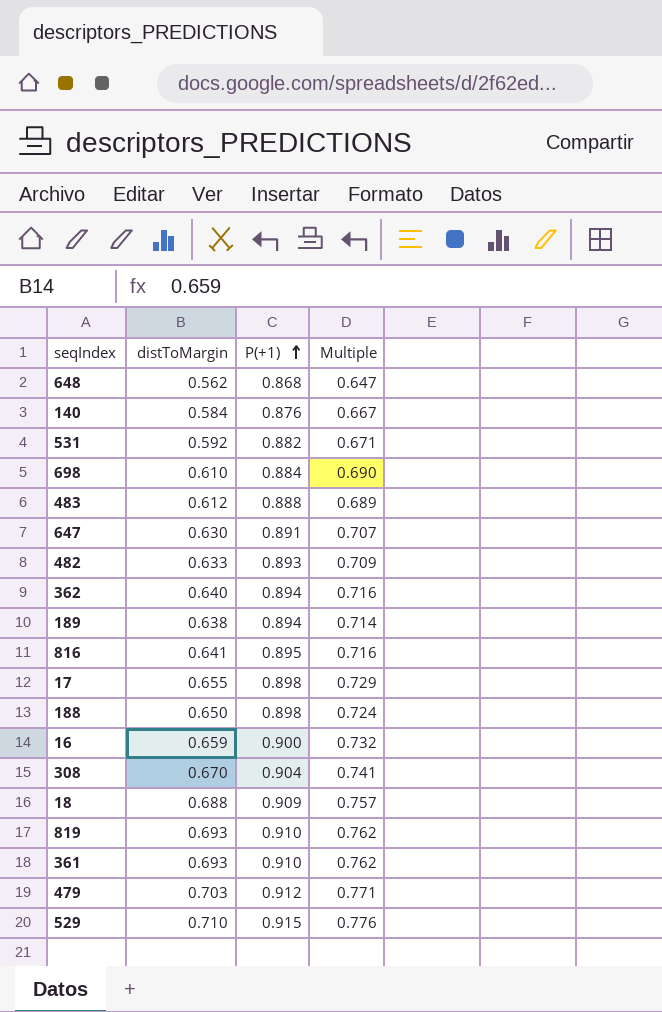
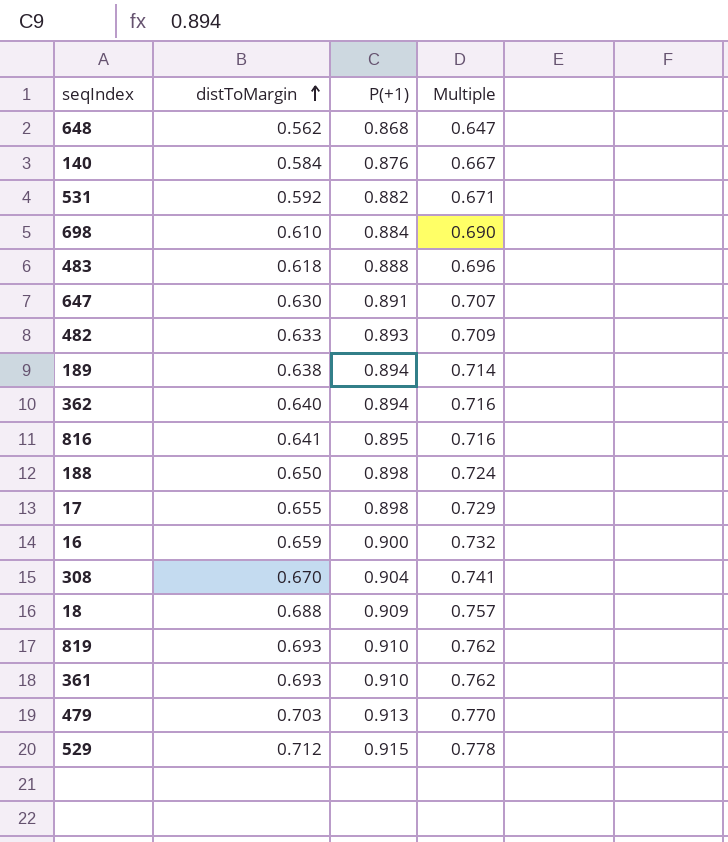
row order: P(+1) ascending -> distToMargin ascending
483 | distToMargin: 0.612 -> 0.618
483 | Multiple: 0.689 -> 0.696
479 | P(+1): 0.912 -> 0.913
479 | Multiple: 0.771 -> 0.770
529 | distToMargin: 0.710 -> 0.712
529 | Multiple: 0.776 -> 0.778

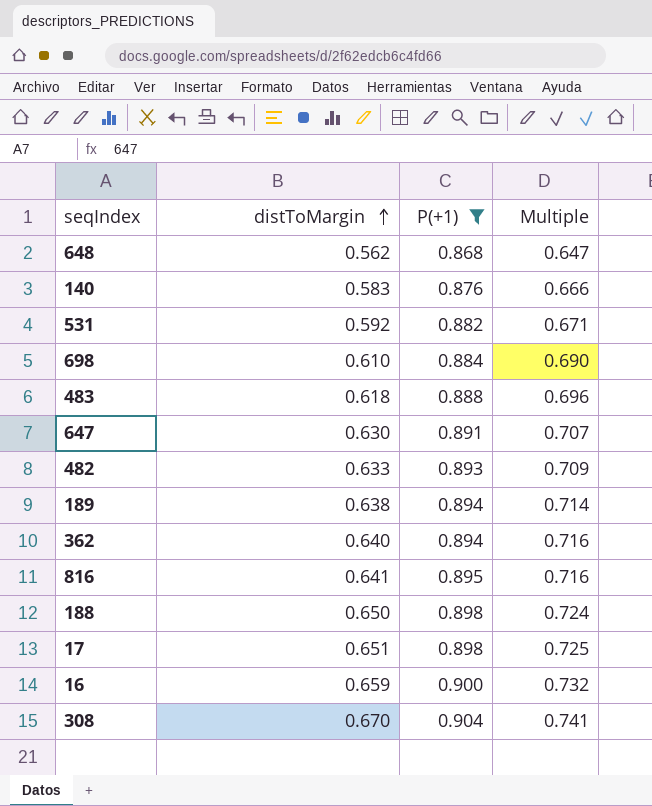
filter: none -> P(+1) <= 0.904
140 | distToMargin: 0.584 -> 0.583
140 | Multiple: 0.667 -> 0.666
17 | distToMargin: 0.655 -> 0.651
17 | Multiple: 0.729 -> 0.725

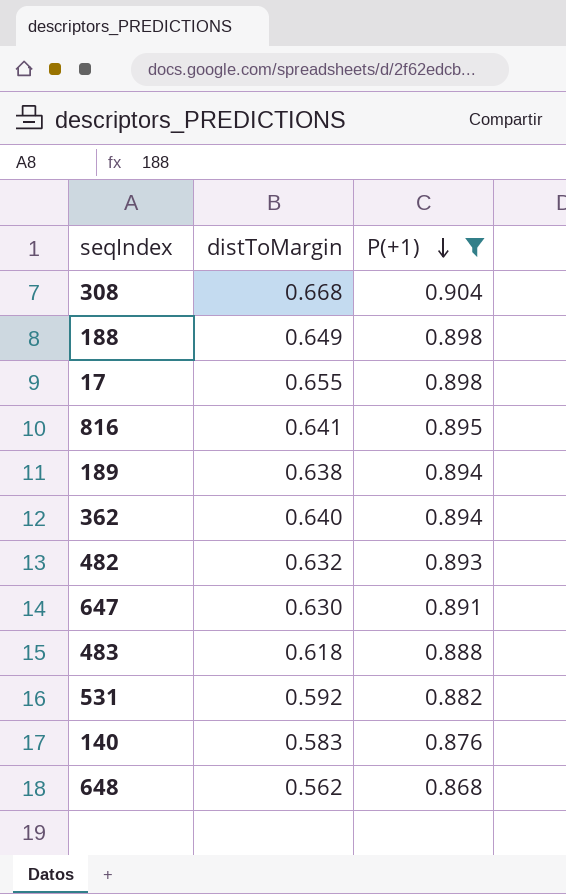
row order: distToMargin ascending -> P(+1) descending
column Multiple | formula: [distToMargin] / [P(+1)] -> none
row 698: 0.610 | 0.884 | 0.690 -> none
row 16: 0.659 | 0.900 | 0.732 -> none
308 | distToMargin: 0.670 -> 0.668
188 | distToMargin: 0.650 -> 0.649
17 | distToMargin: 0.651 -> 0.655
482 | distToMargin: 0.633 -> 0.632

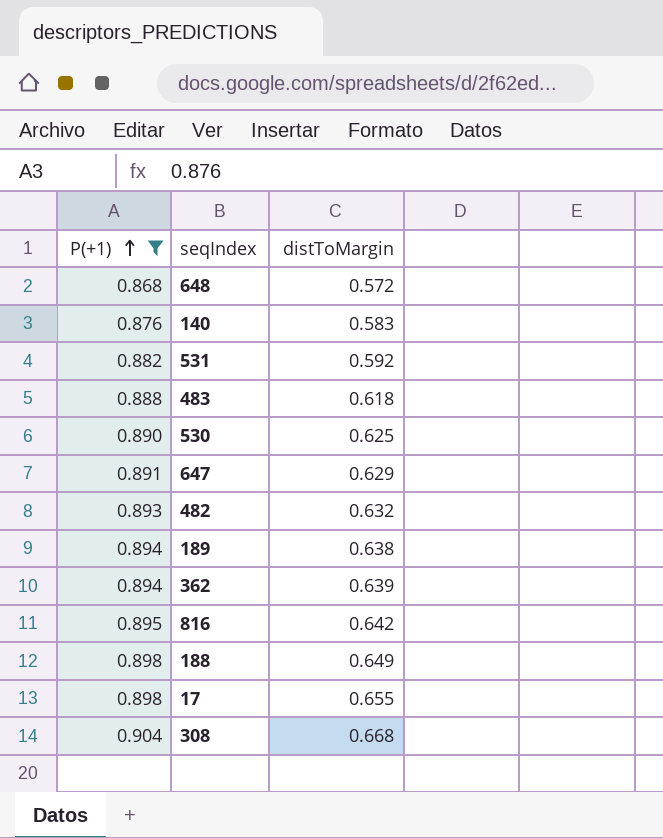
row order: P(+1) descending -> P(+1) ascending
column P(+1) | position: 3 -> 1
648 | distToMargin: 0.562 -> 0.572
row 530: none -> 0.890 | 0.625
647 | distToMargin: 0.630 -> 0.629
362 | distToMargin: 0.640 -> 0.639
816 | distToMargin: 0.641 -> 0.642

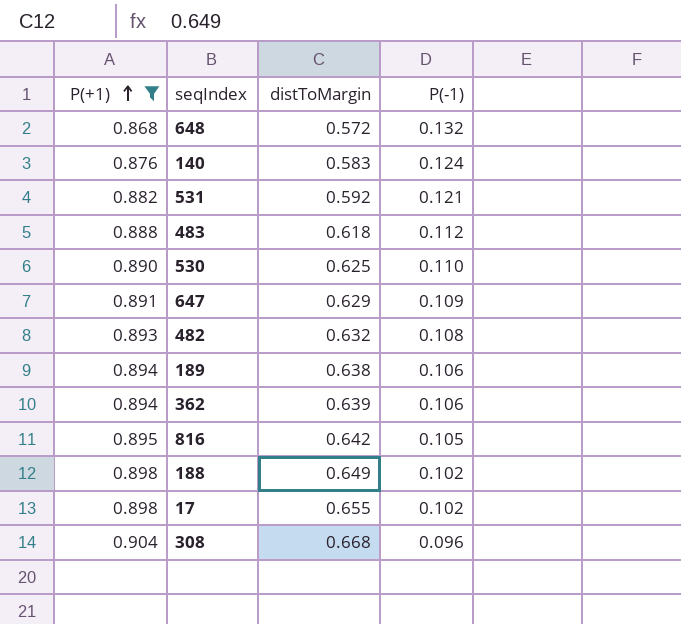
column P(-1) | position: none -> 4

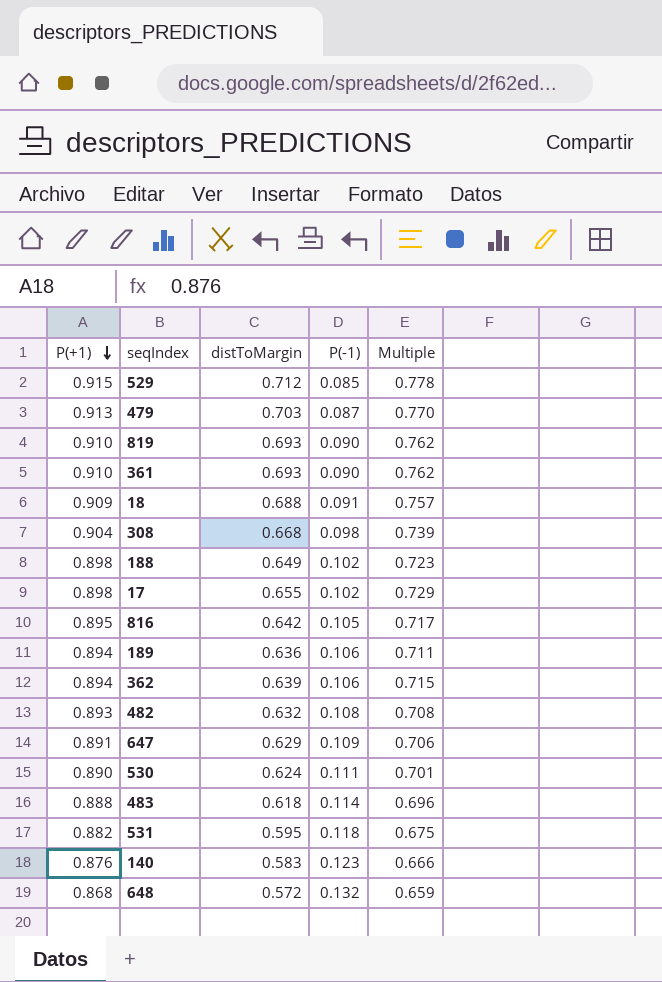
filter: P(+1) <= 0.904 -> none
row order: P(+1) ascending -> P(+1) descending
column Multiple | formula: none -> [distToMargin] / [P(+1)]
308 | P(-1): 0.096 -> 0.098
189 | distToMargin: 0.638 -> 0.636
530 | distToMargin: 0.625 -> 0.624
530 | P(-1): 0.110 -> 0.111
483 | P(-1): 0.112 -> 0.114
531 | distToMargin: 0.592 -> 0.595
531 | P(-1): 0.121 -> 0.118
140 | P(-1): 0.124 -> 0.123

